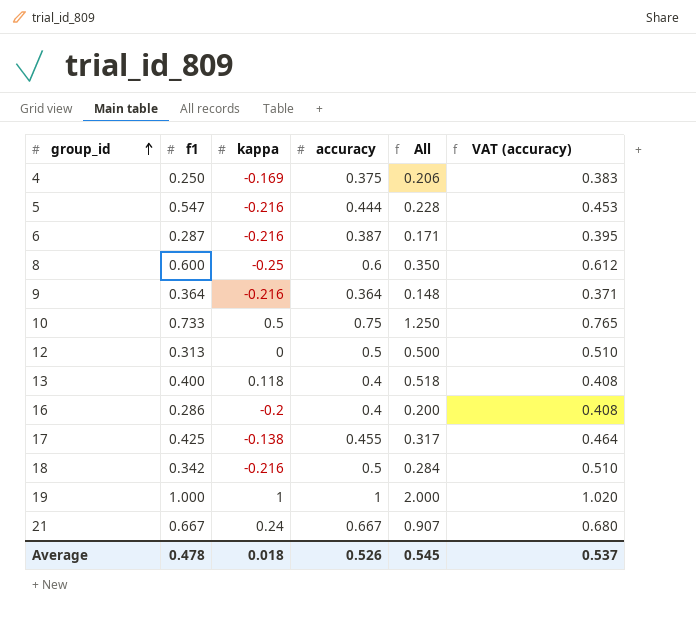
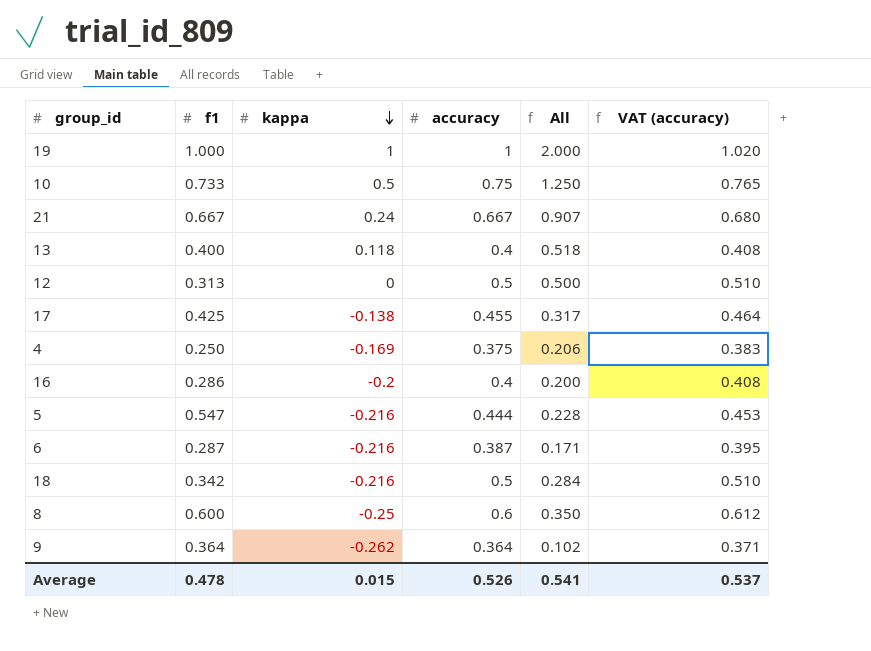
row order: group_id ascending -> kappa descending
9 | kappa: -0.216 -> -0.262
9 | All: 0.148 -> 0.102
Average | kappa: 0.018 -> 0.015
Average | All: 0.545 -> 0.541

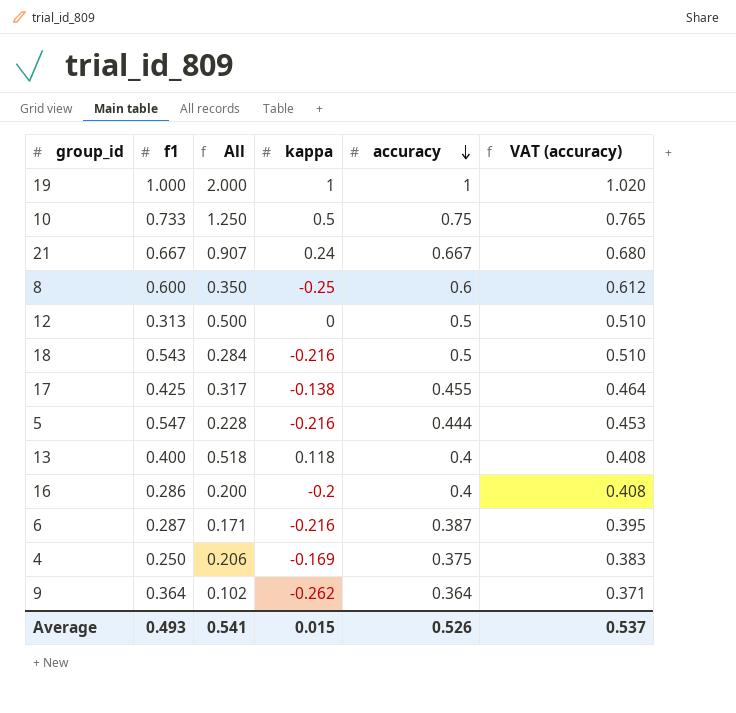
row order: kappa descending -> accuracy descending
column All | position: 5 -> 3
18 | f1: 0.342 -> 0.543
Average | f1: 0.478 -> 0.493

